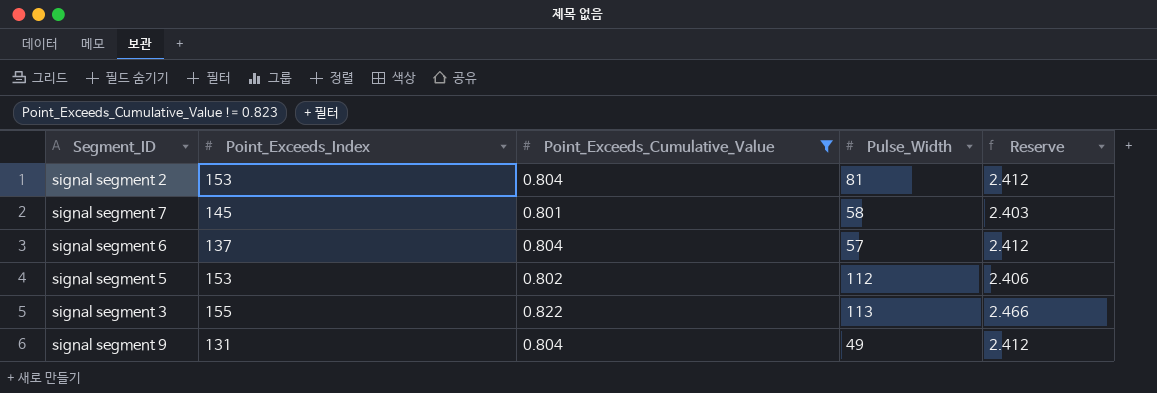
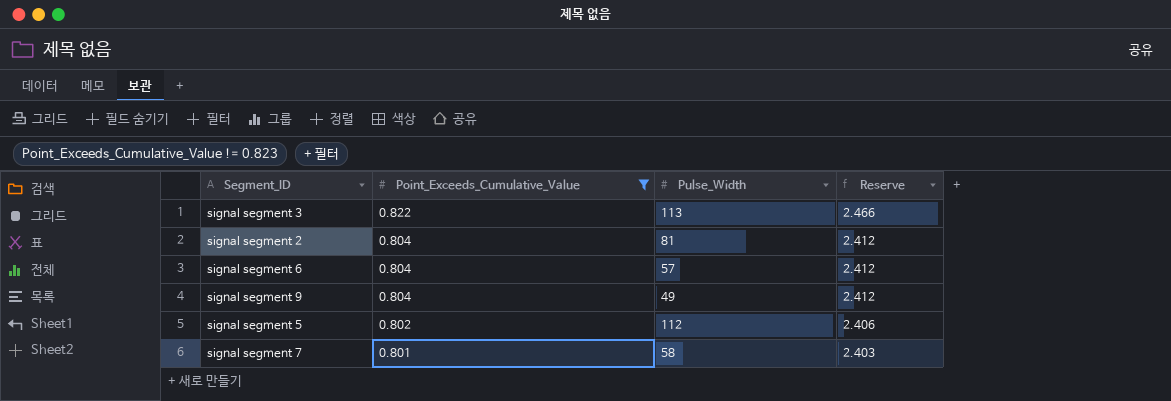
row order: none -> Point_Exceeds_Cumulative_Value descending
column Point_Exceeds_Index | position: 2 -> none

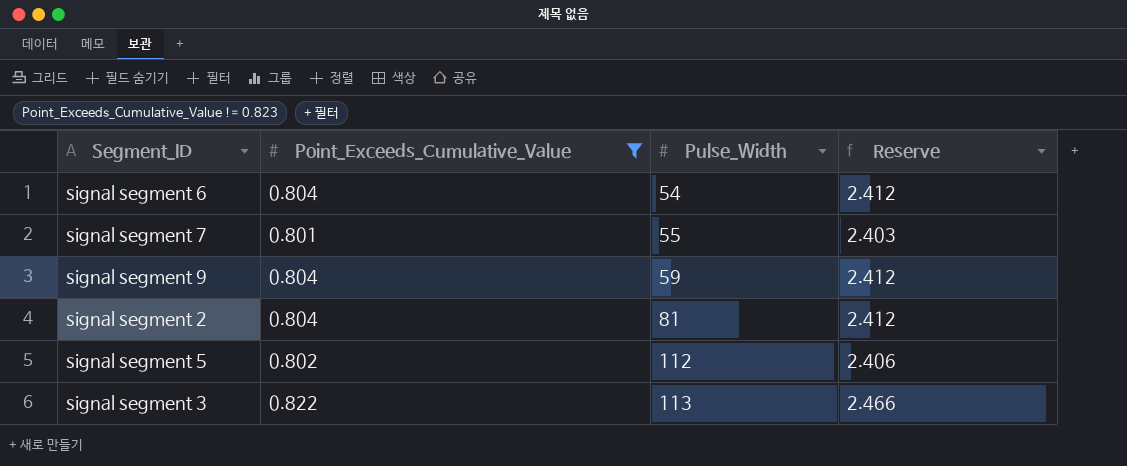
row order: Point_Exceeds_Cumulative_Value descending -> Pulse_Width ascending
signal segment 6 | Pulse_Width: 57 -> 54
signal segment 7 | Pulse_Width: 58 -> 55
signal segment 9 | Pulse_Width: 49 -> 59

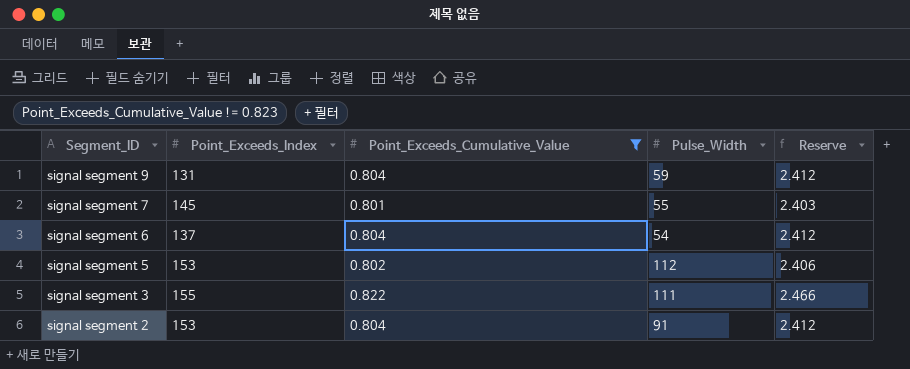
row order: Pulse_Width ascending -> Segment_ID descending
column Point_Exceeds_Index | position: none -> 2
signal segment 3 | Pulse_Width: 113 -> 111
signal segment 2 | Pulse_Width: 81 -> 91

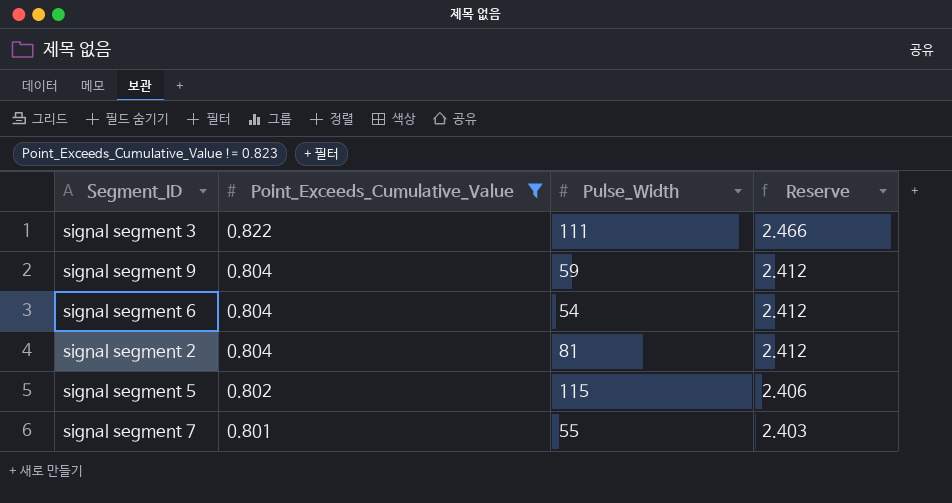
row order: Segment_ID descending -> Point_Exceeds_Cumulative_Value descending
column Point_Exceeds_Index | position: 2 -> none
signal segment 2 | Pulse_Width: 91 -> 81
signal segment 5 | Pulse_Width: 112 -> 115

